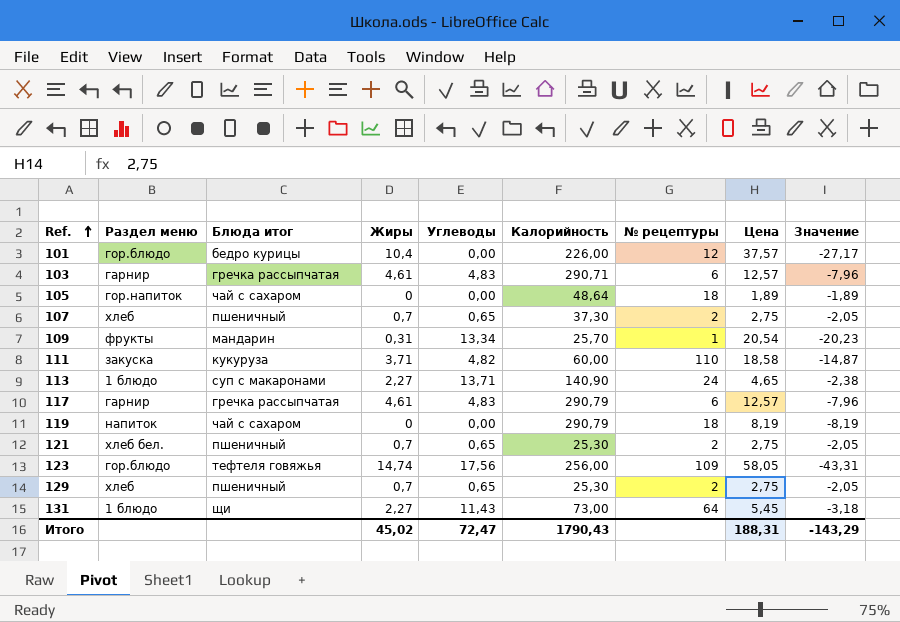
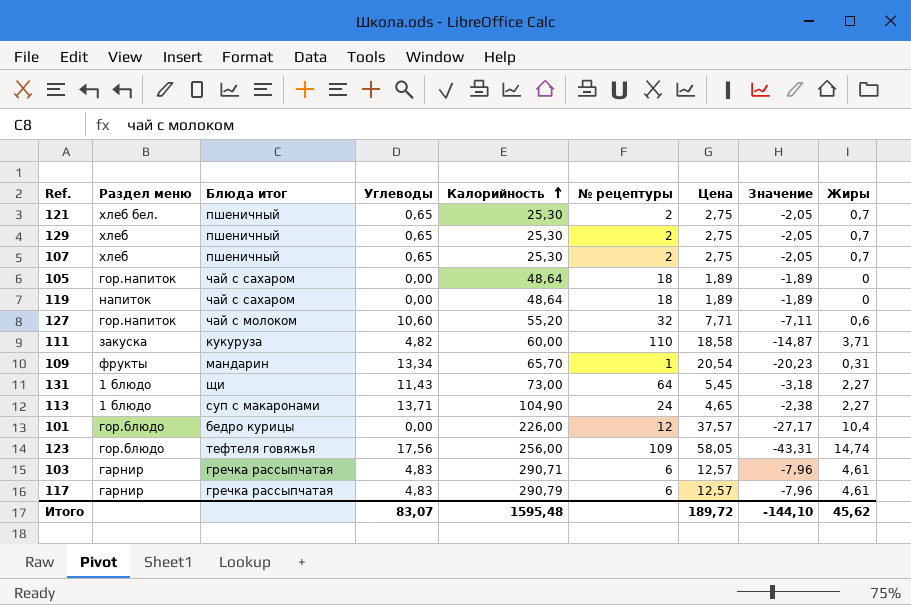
row order: Ref. ascending -> Калорийность ascending
column Жиры | position: 4 -> 9
107 | Калорийность: 37,30 -> 25,30
119 | Калорийность: 290,79 -> 48,64
119 | Цена: 8,19 -> 1,89
119 | Значение: -8,19 -> -1,89
row 127: none -> гор.напиток | чай с молоком | 10,60 | 55,20 | 32 | 7,71 | -7,11 | 0,6
109 | Калорийность: 25,70 -> 65,70
113 | Калорийность: 140,90 -> 104,90
Итого | Углеводы: 72,47 -> 83,07
Итого | Калорийность: 1790,43 -> 1595,48
Итого | Цена: 188,31 -> 189,72
Итого | Значение: -143,29 -> -144,10
Итого | Жиры: 45,02 -> 45,62

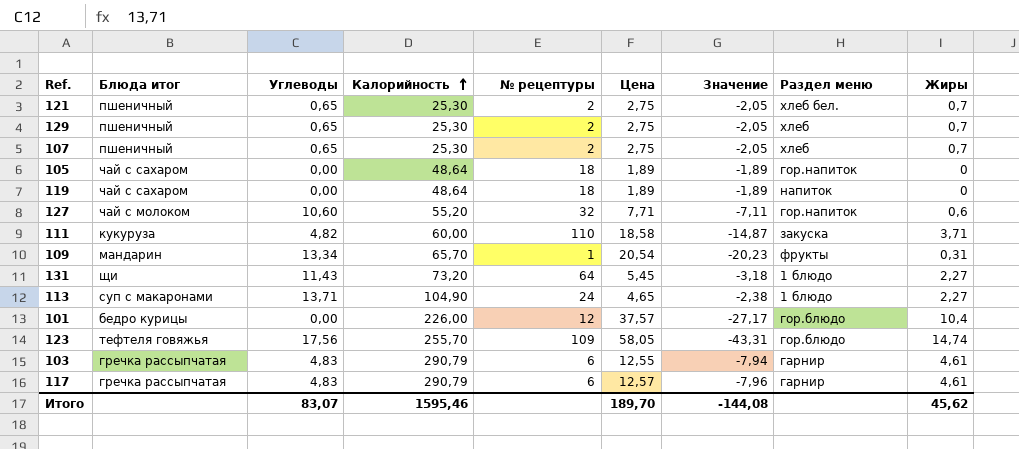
column Раздел меню | position: 2 -> 8
131 | Калорийность: 73,00 -> 73,20
123 | Калорийность: 256,00 -> 255,70
103 | Калорийность: 290,71 -> 290,79
103 | Цена: 12,57 -> 12,55
103 | Значение: -7,96 -> -7,94
Итого | Калорийность: 1595,48 -> 1595,46
Итого | Цена: 189,72 -> 189,70
Итого | Значение: -144,10 -> -144,08

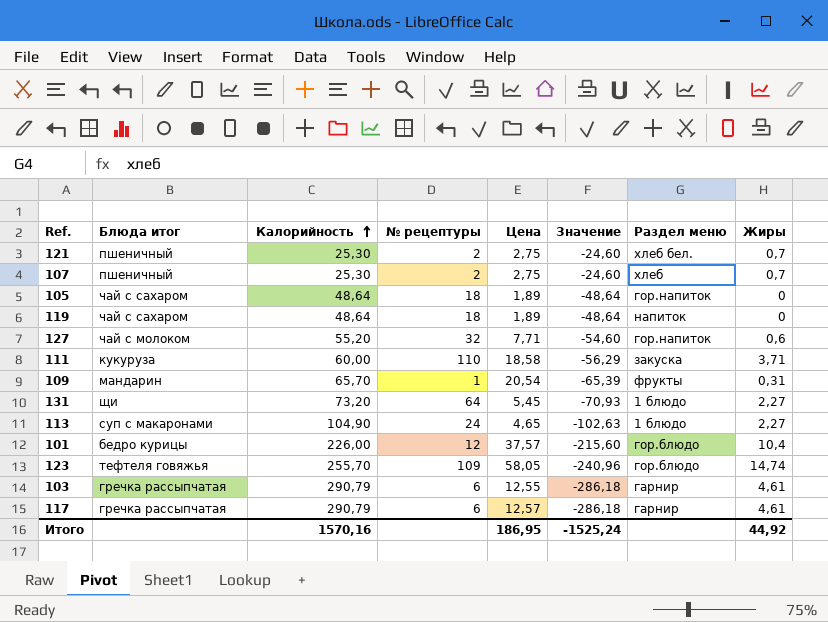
column Углеводы | position: 3 -> none
column Значение | formula: [Жиры] - [Цена] -> [Жиры] - [Калорийность]
row 129: пшеничный | 0,65 | 25,30 | 2 | 2,75 | -2,05 | хлеб | 0,7 -> none
Итого | Калорийность: 1595,46 -> 1570,16
Итого | Цена: 189,70 -> 186,95
Итого | Значение: -144,08 -> -1525,24
Итого | Жиры: 45,62 -> 44,92

